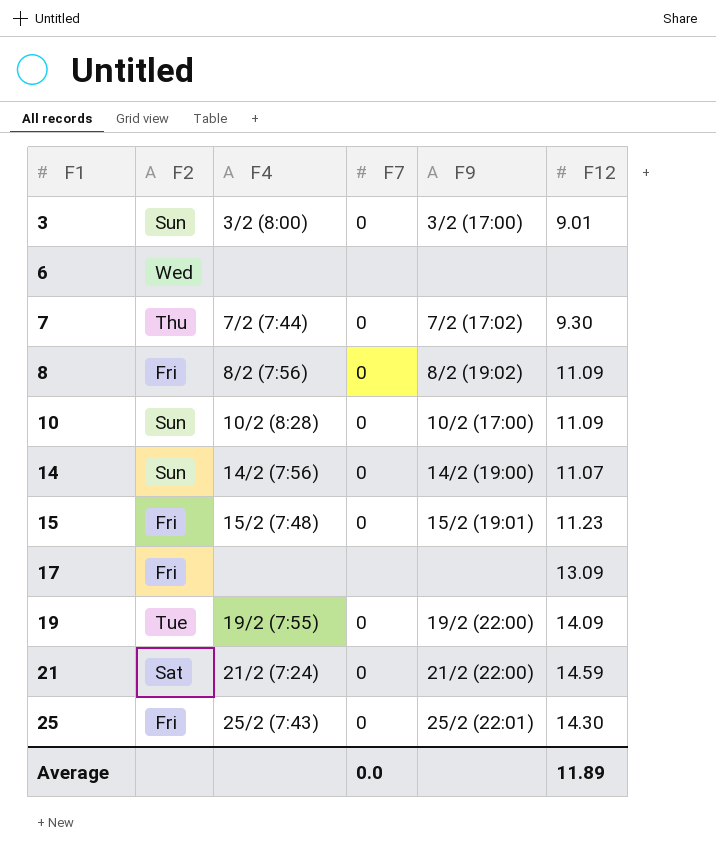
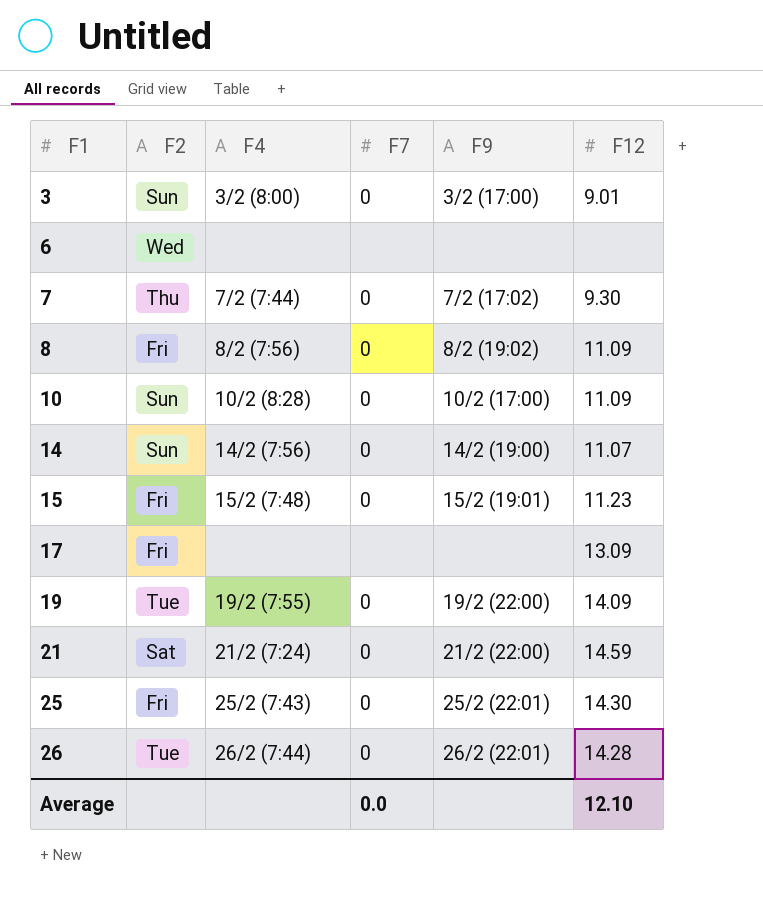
row 26: none -> Tue | 26/2 (7:44) | 0 | 26/2 (22:01) | 14.28
Average | F12: 11.89 -> 12.10

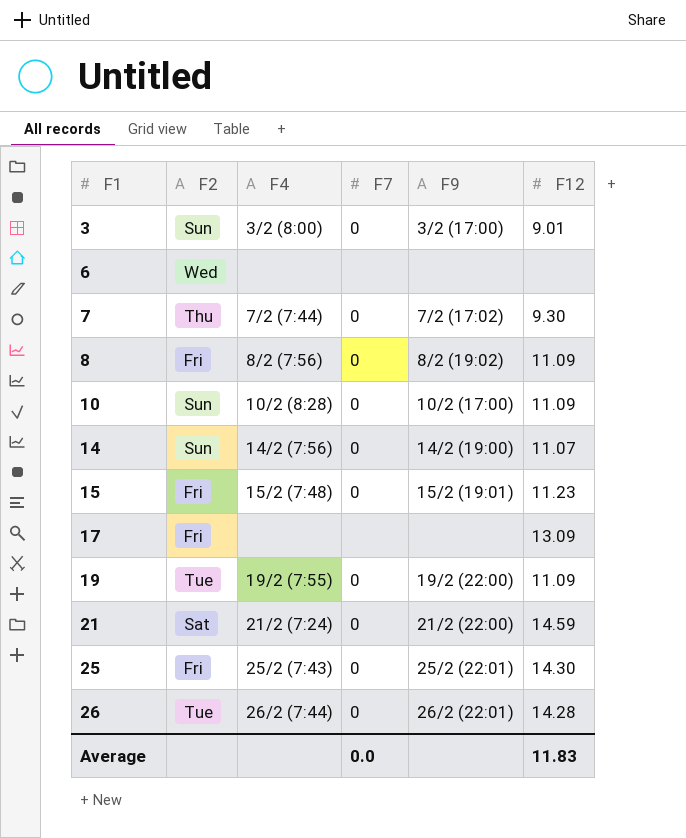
19 | F12: 14.09 -> 11.09
Average | F12: 12.10 -> 11.83

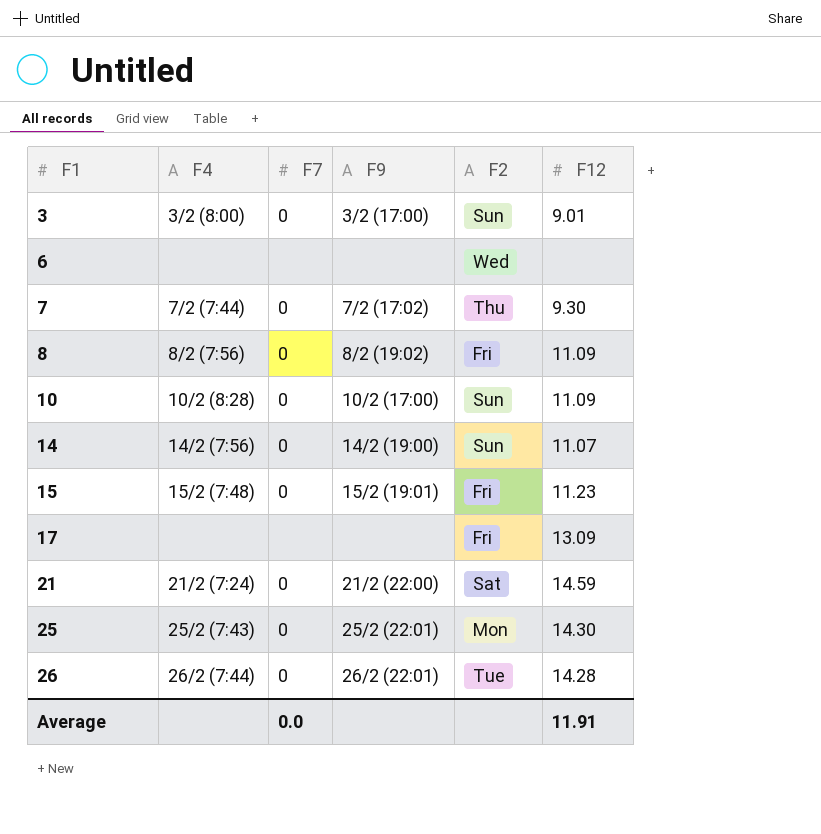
column F2 | position: 2 -> 5
row 19: Tue | 19/2 (7:55) | 0 | 19/2 (22:00) | 11.09 -> none
25 | F2: Fri -> Mon
Average | F12: 11.83 -> 11.91

